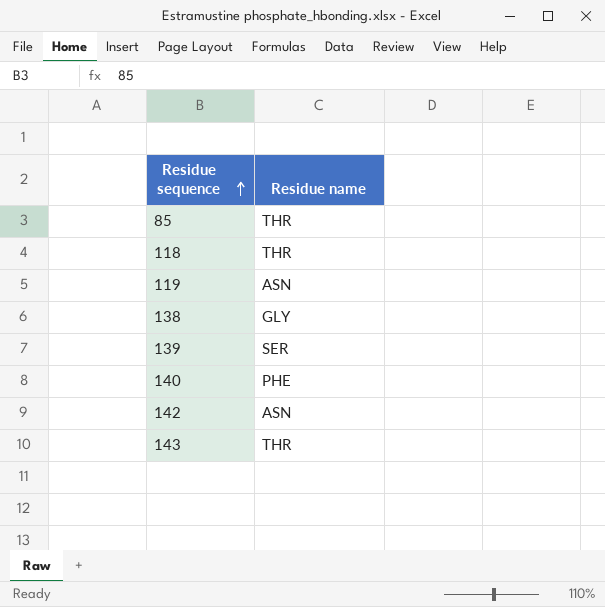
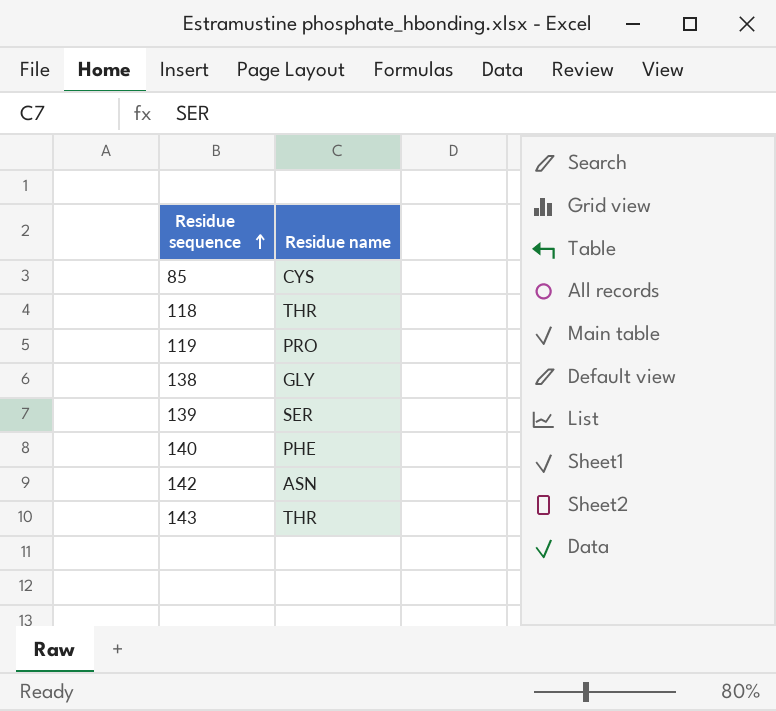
85 | Residue name: THR -> CYS
119 | Residue name: ASN -> PRO

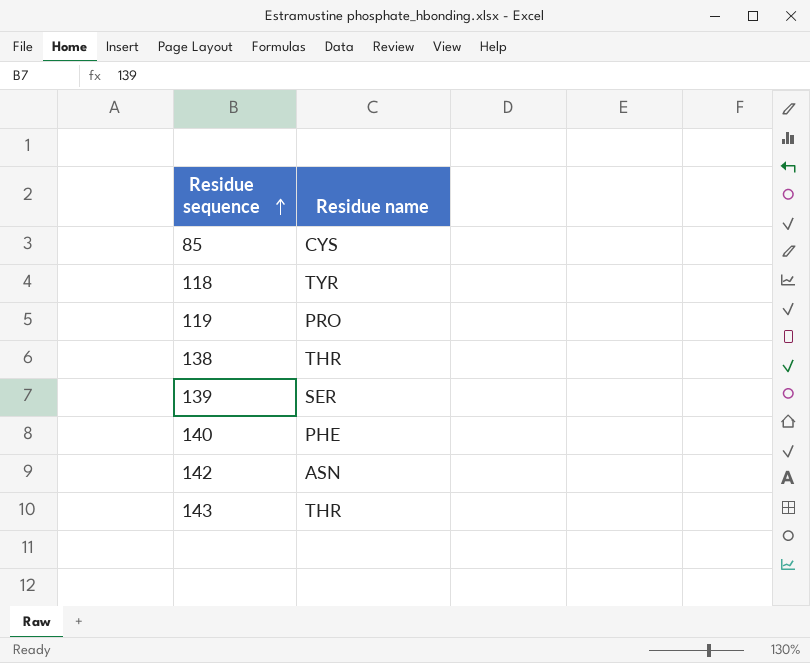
118 | Residue name: THR -> TYR
138 | Residue name: GLY -> THR

